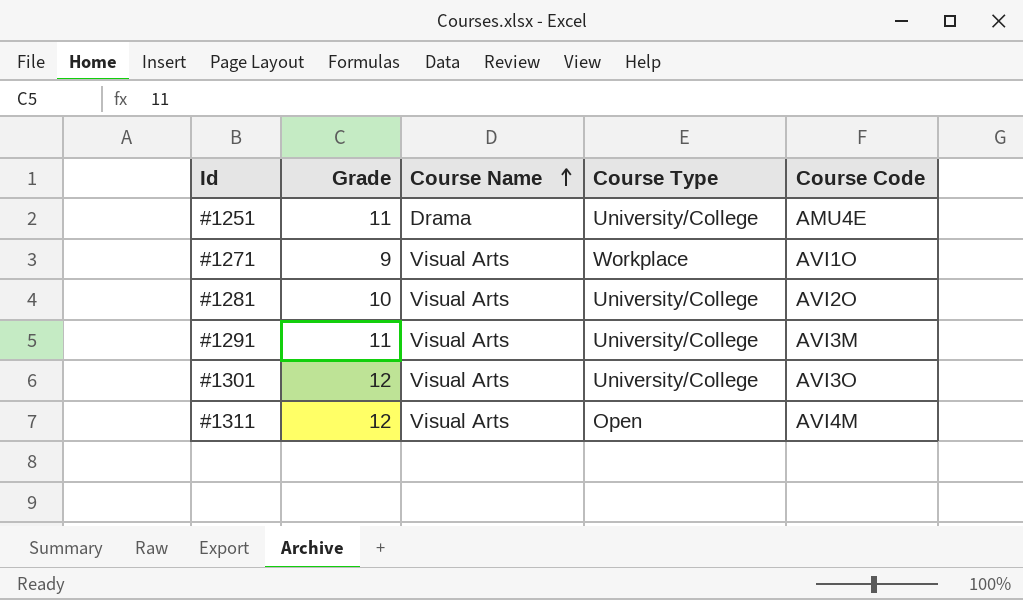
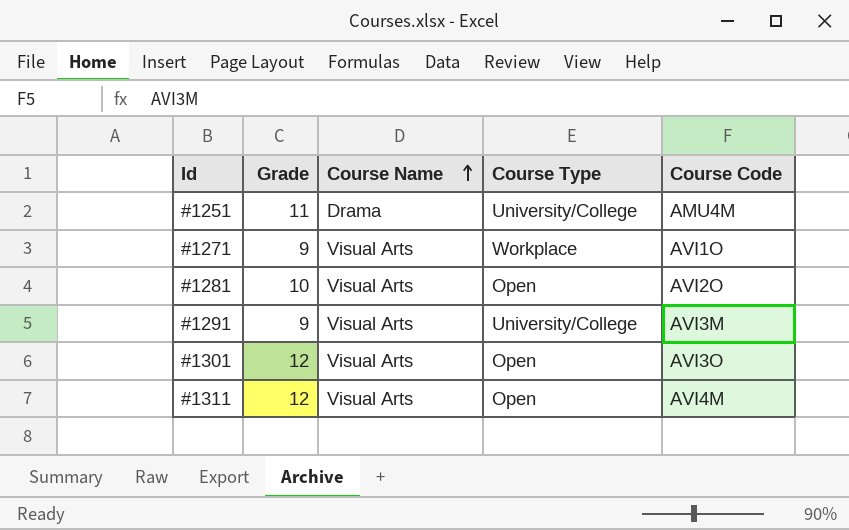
#1251 | Course Code: AMU4E -> AMU4M
#1281 | Course Type: University/College -> Open
#1291 | Grade: 11 -> 9
#1301 | Course Type: University/College -> Open

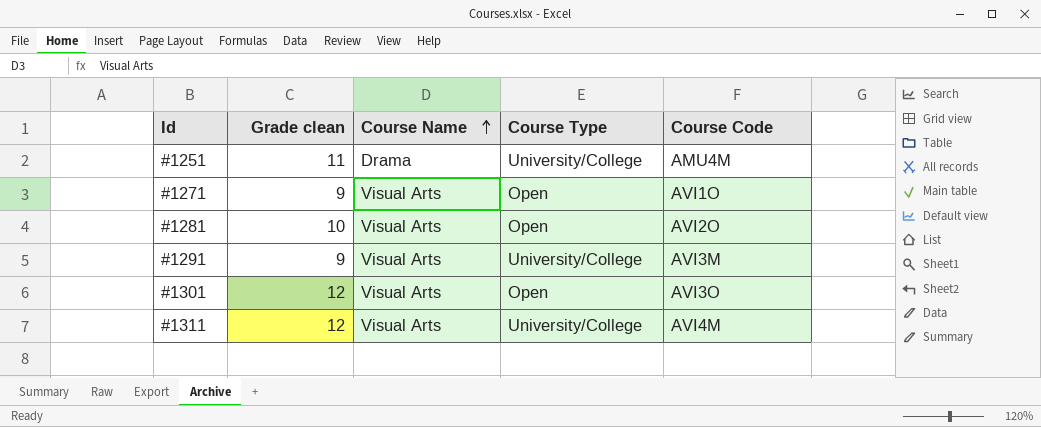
column name: Grade -> Grade clean
#1271 | Course Type: Workplace -> Open
#1311 | Course Type: Open -> University/College

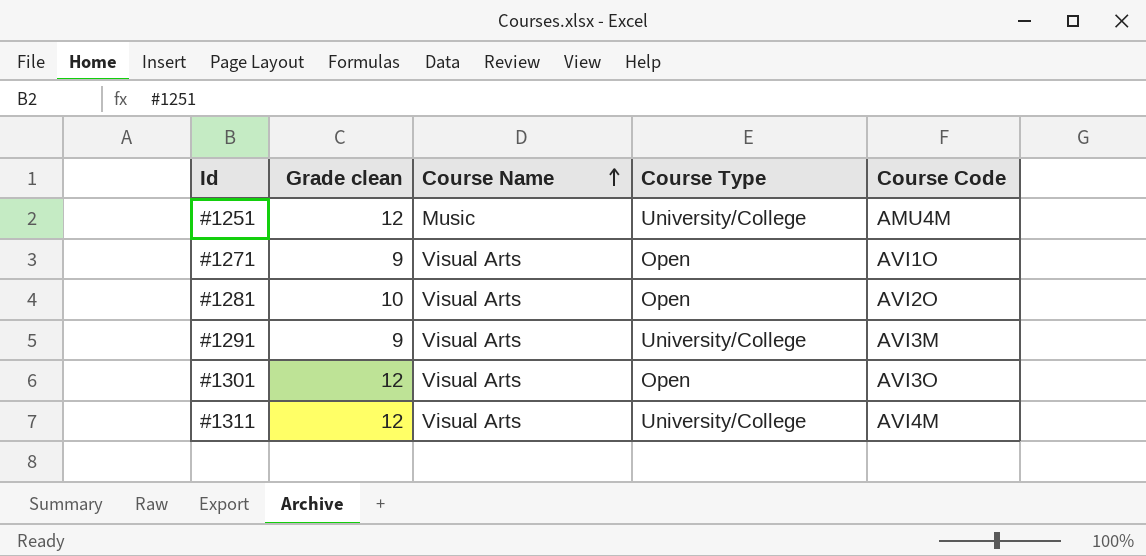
#1251 | Grade clean: 11 -> 12
#1251 | Course Name: Drama -> Music

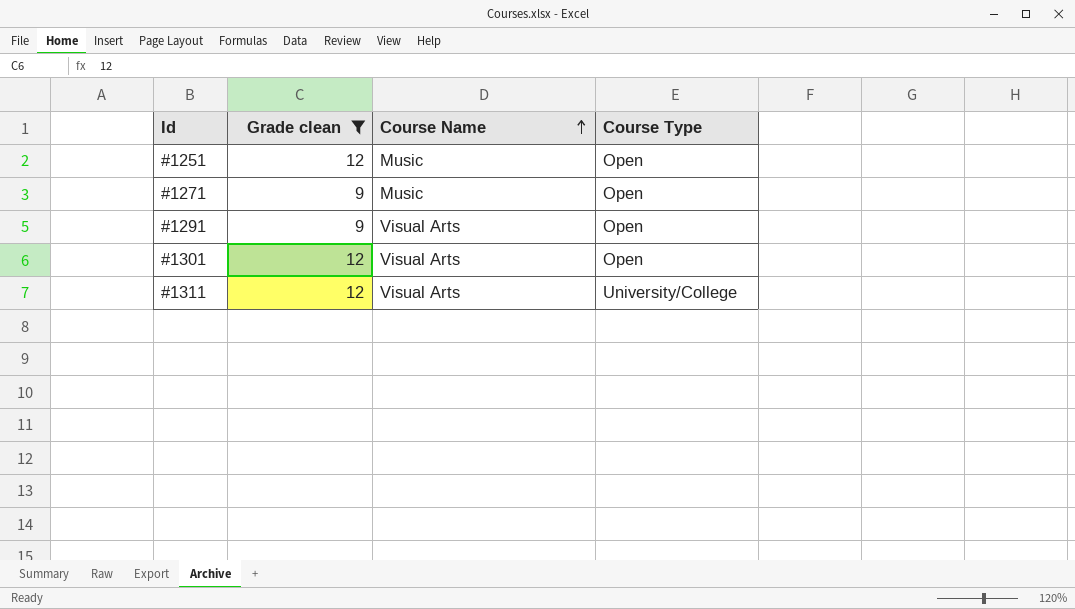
filter: none -> Grade clean != 10
column Course Code | position: 5 -> none
#1251 | Course Type: University/College -> Open
#1271 | Course Name: Visual Arts -> Music
#1291 | Course Type: University/College -> Open

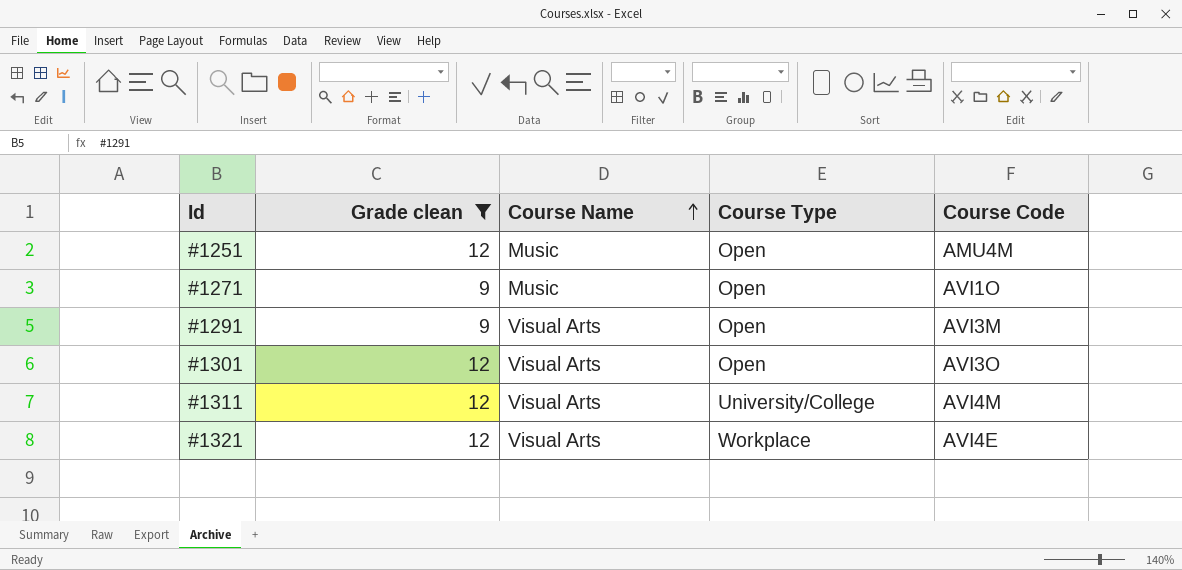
column Course Code | position: none -> 5
row #1321: none -> 12 | Visual Arts | Workplace | AVI4E

